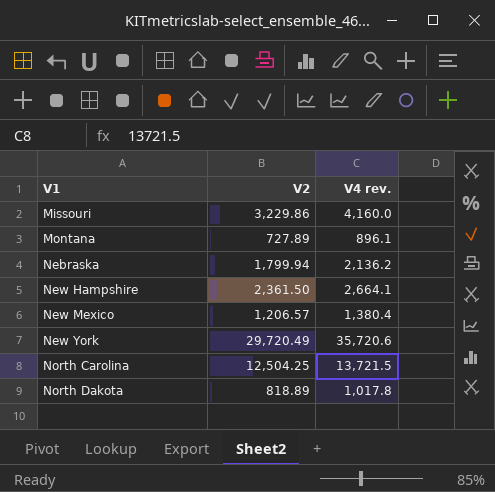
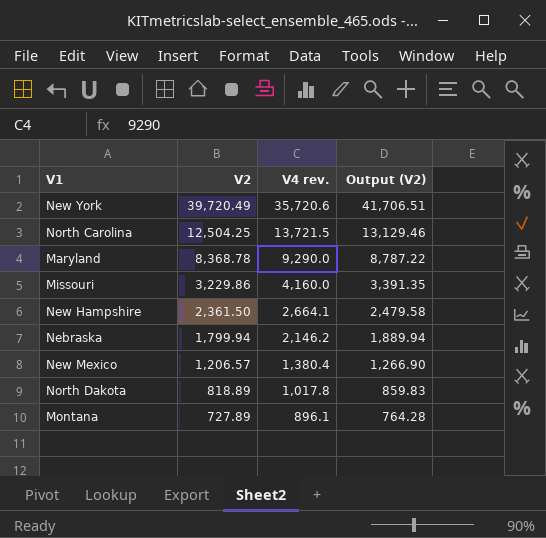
row order: V1 ascending -> V2 descending
column Output (V2) | formula: none -> [V2] * 1.05
New York | V2: 29,720.49 -> 39,720.49
row Maryland: none -> 8,368.78 | 9,290.0 | 8,787.22
Nebraska | V4 rev.: 2,136.2 -> 2,146.2

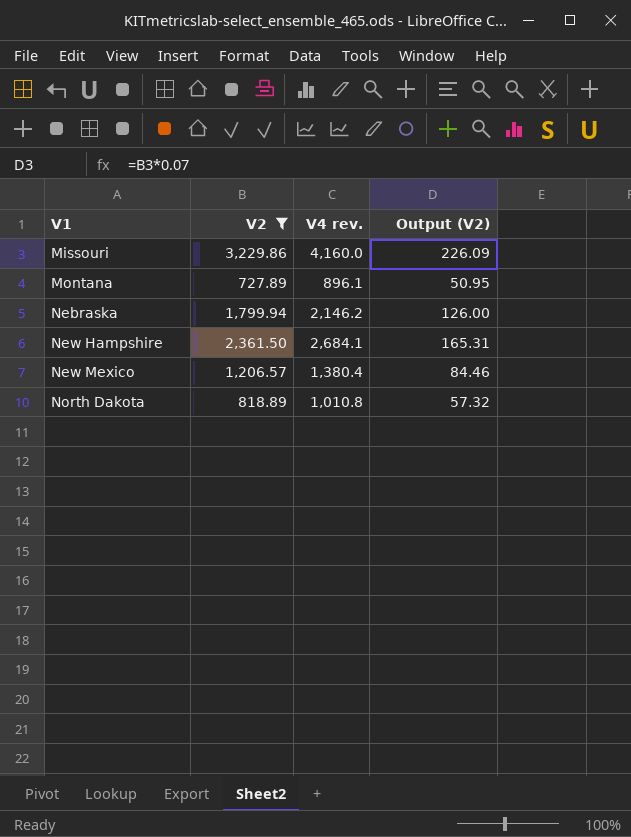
filter: none -> V2 <= 3,229.86
row order: V2 descending -> V1 ascending
column Output (V2) | formula: [V2] * 1.05 -> [V2] * 0.07
New Hampshire | V4 rev.: 2,664.1 -> 2,684.1
North Dakota | V4 rev.: 1,017.8 -> 1,010.8

